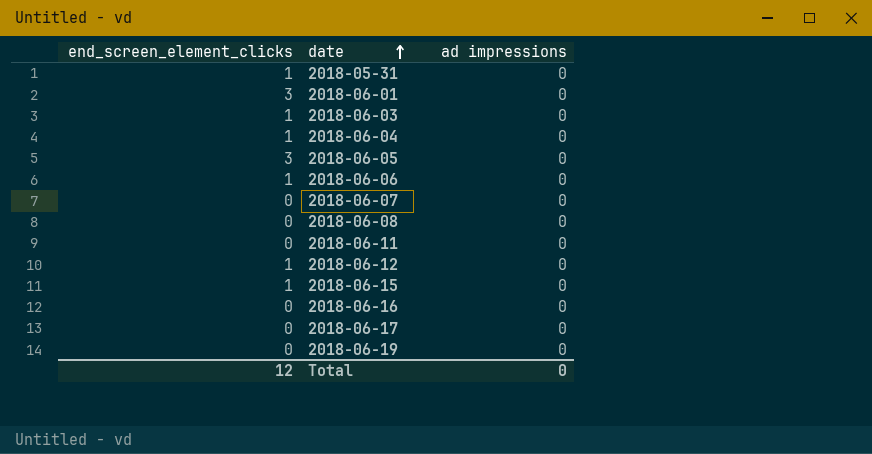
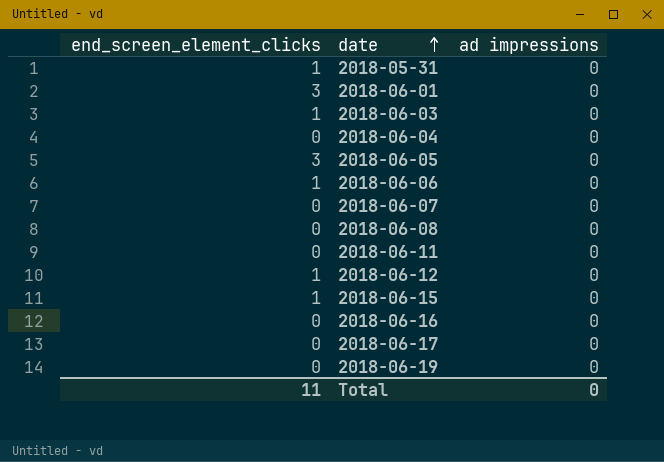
2018-06-04 | end_screen_element_clicks: 1 -> 0
Total | end_screen_element_clicks: 12 -> 11

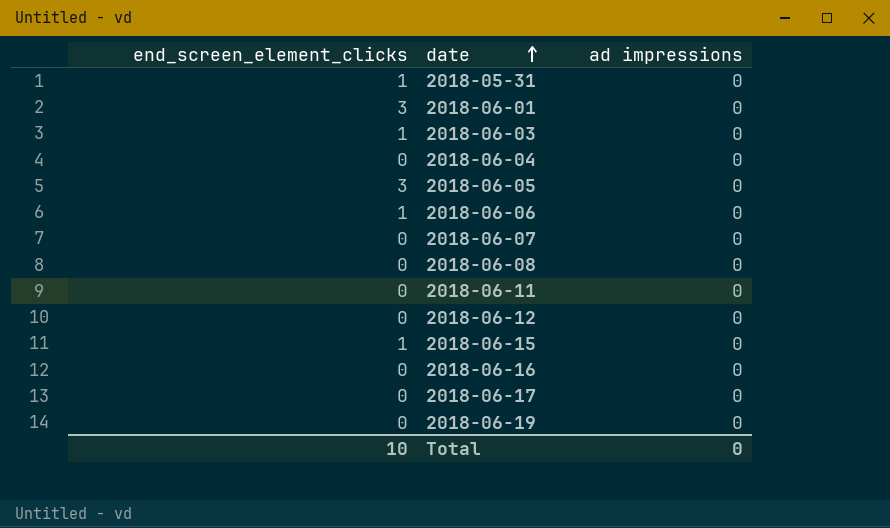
2018-06-12 | end_screen_element_clicks: 1 -> 0
Total | end_screen_element_clicks: 11 -> 10

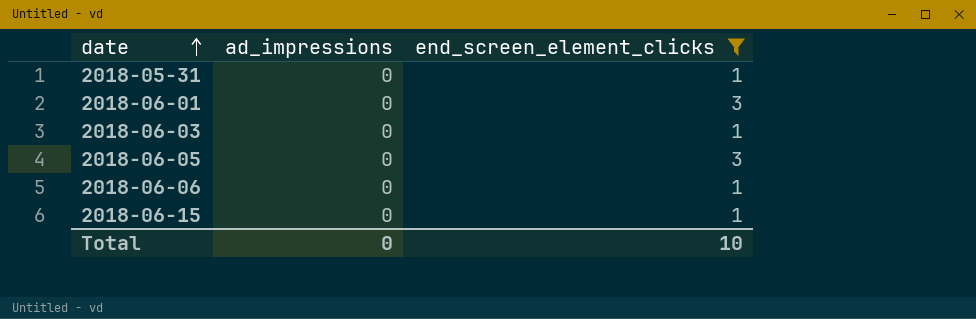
filter: none -> end_screen_element_clicks != 0
column name: ad impressions -> ad_impressions
column end_screen_element_clicks | position: 1 -> 3

